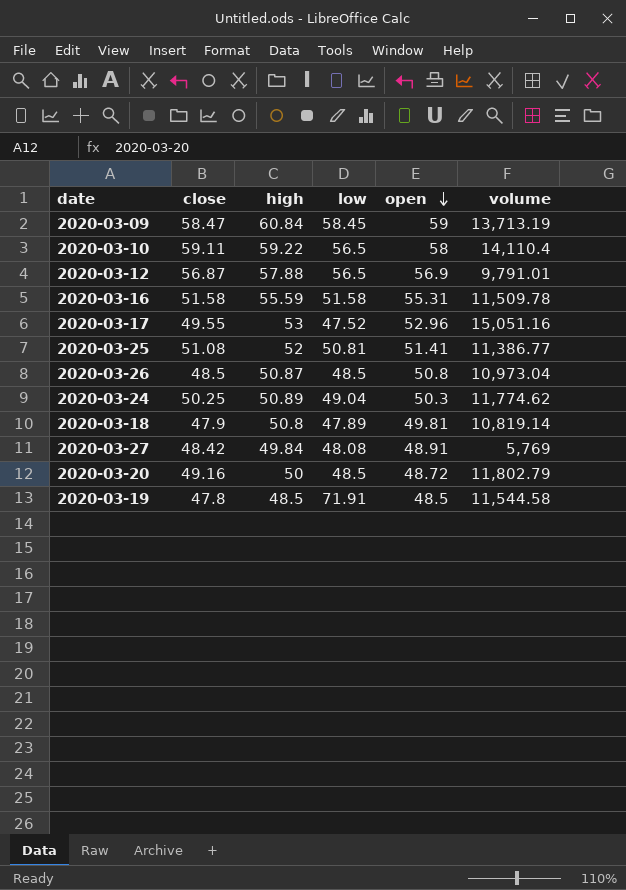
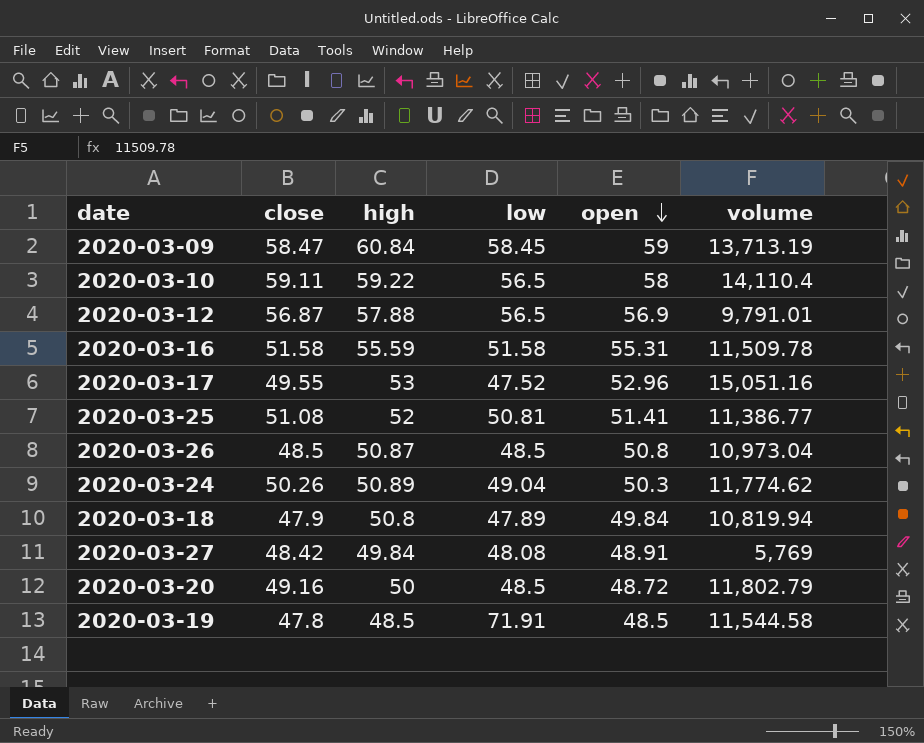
2020-03-24 | close: 50.25 -> 50.26
2020-03-18 | open: 49.81 -> 49.84
2020-03-18 | volume: 10,819.14 -> 10,819.94

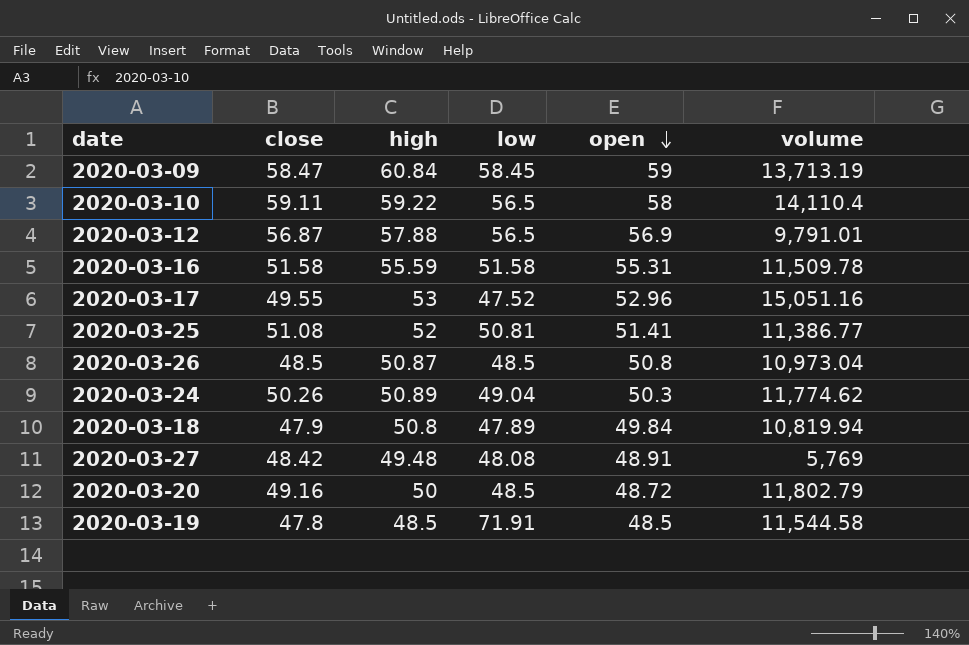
2020-03-27 | high: 49.84 -> 49.48

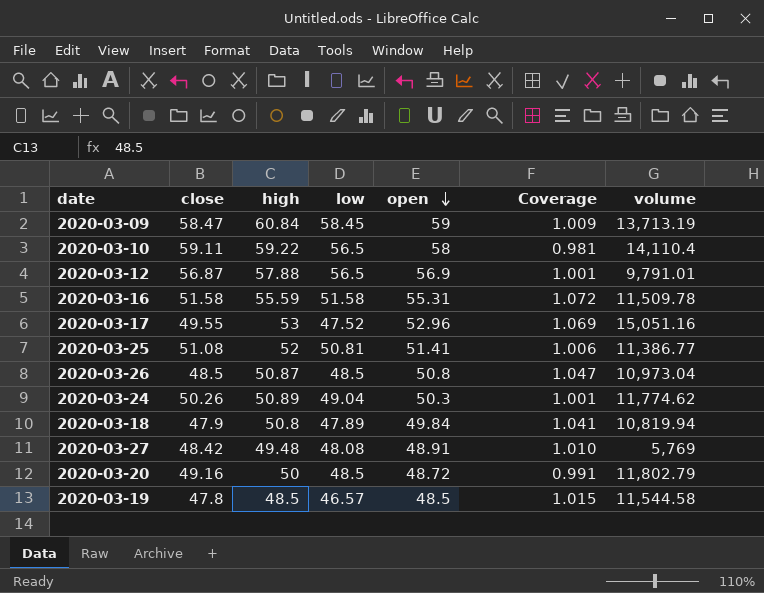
column Coverage | formula: none -> [open] / [close]
2020-03-19 | low: 71.91 -> 46.57

